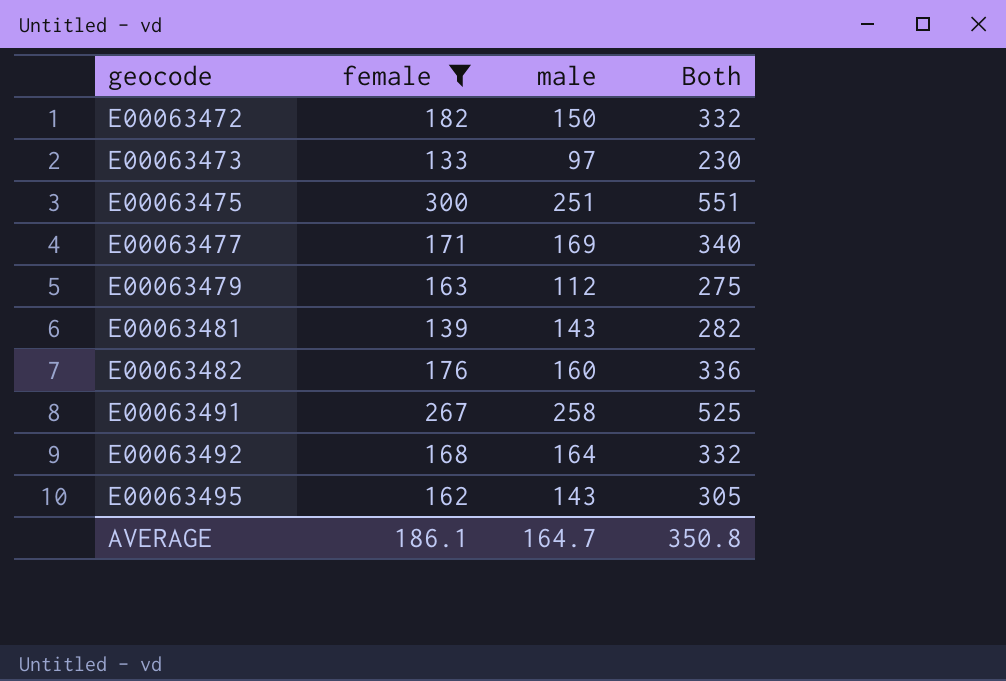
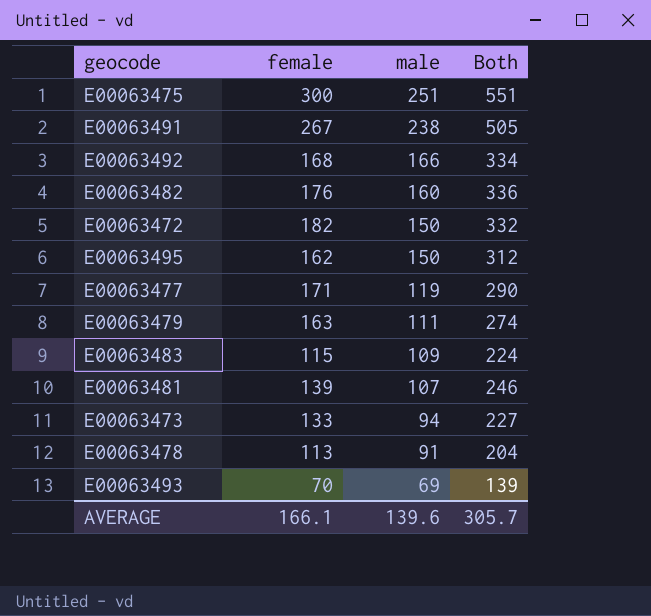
filter: female >= 133 -> none
row order: geocode ascending -> male descending
E00063491 | male: 258 -> 238
E00063491 | Both: 525 -> 505
E00063492 | male: 164 -> 166
E00063492 | Both: 332 -> 334
E00063495 | male: 143 -> 150
E00063495 | Both: 305 -> 312
E00063477 | male: 169 -> 119
E00063477 | Both: 340 -> 290
E00063479 | male: 112 -> 111
E00063479 | Both: 275 -> 274
E00063481 | male: 143 -> 107
E00063481 | Both: 282 -> 246
E00063473 | male: 97 -> 94
E00063473 | Both: 230 -> 227
AVERAGE | female: 186.1 -> 166.1
AVERAGE | male: 164.7 -> 139.6
AVERAGE | Both: 350.8 -> 305.7

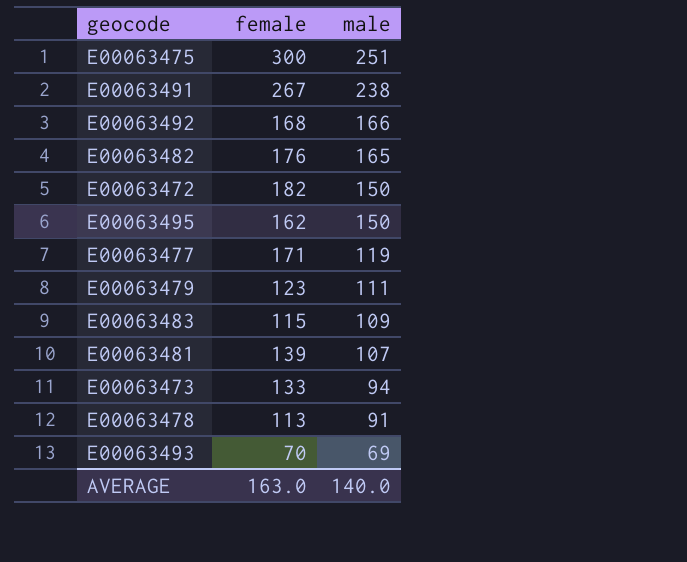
column Both | formula: [female] + [male] -> none
E00063482 | male: 160 -> 165
E00063479 | female: 163 -> 123
AVERAGE | female: 166.1 -> 163.0
AVERAGE | male: 139.6 -> 140.0

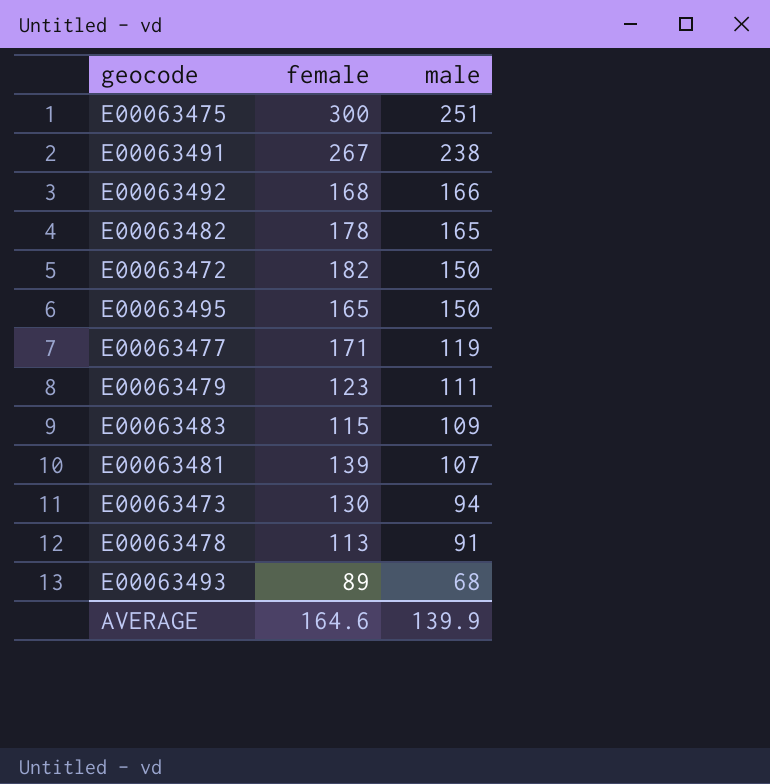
E00063482 | female: 176 -> 178
E00063495 | female: 162 -> 165
E00063473 | female: 133 -> 130
E00063493 | female: 70 -> 89
E00063493 | male: 69 -> 68
AVERAGE | female: 163.0 -> 164.6
AVERAGE | male: 140.0 -> 139.9

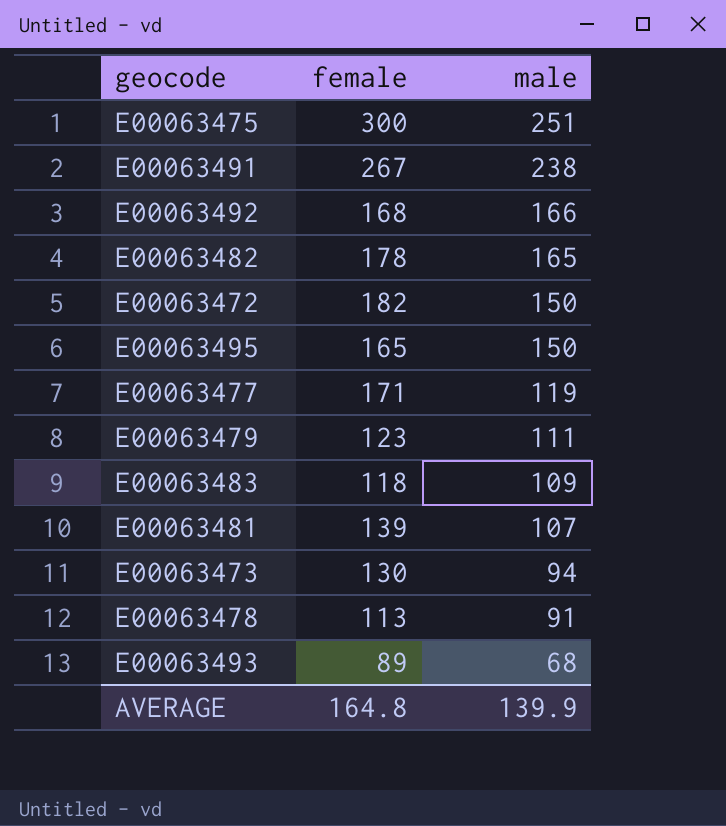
E00063483 | female: 115 -> 118
AVERAGE | female: 164.6 -> 164.8

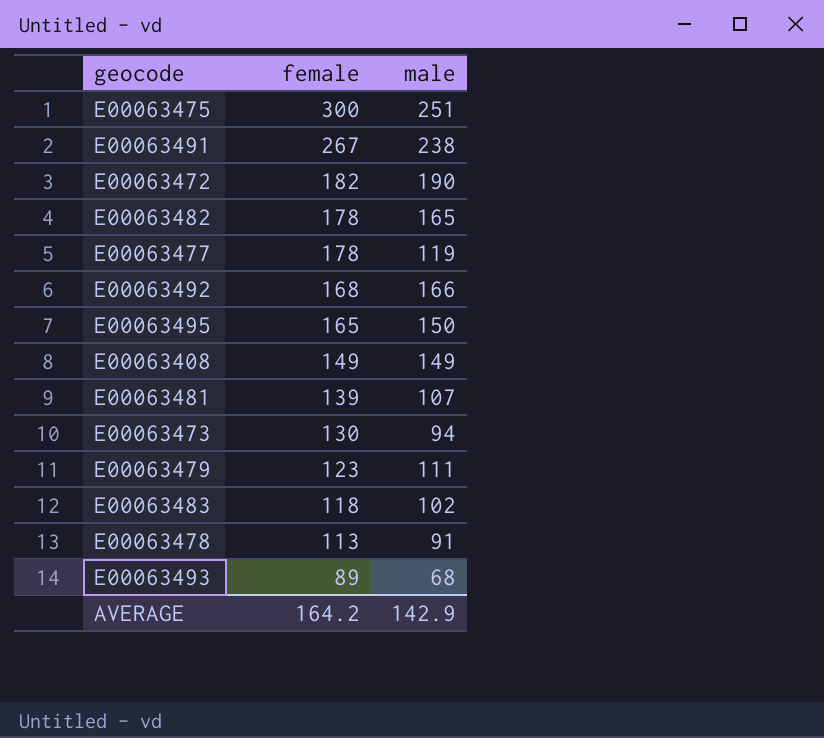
row order: male descending -> female descending
E00063472 | male: 150 -> 190
E00063477 | female: 171 -> 178
row E00063408: none -> 149 | 149
E00063483 | male: 109 -> 102
AVERAGE | female: 164.8 -> 164.2
AVERAGE | male: 139.9 -> 142.9

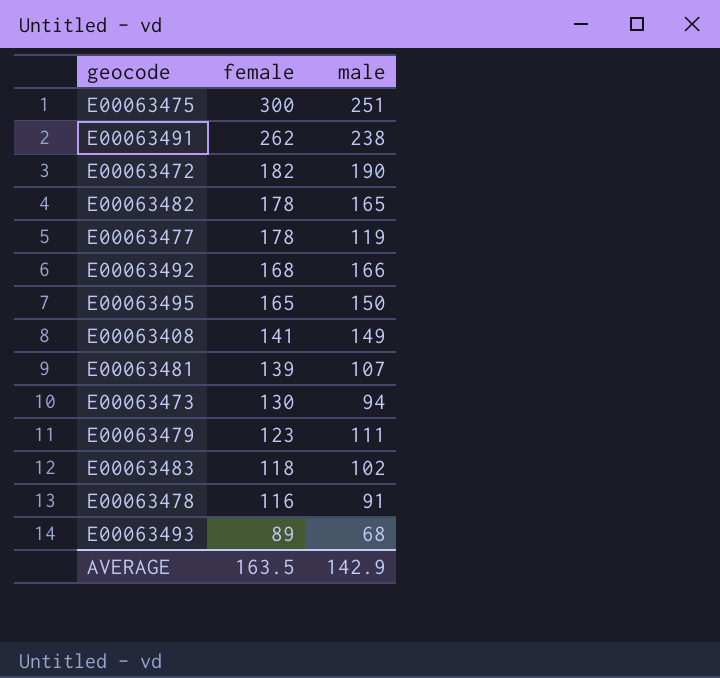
E00063491 | female: 267 -> 262
E00063408 | female: 149 -> 141
E00063478 | female: 113 -> 116
AVERAGE | female: 164.2 -> 163.5

